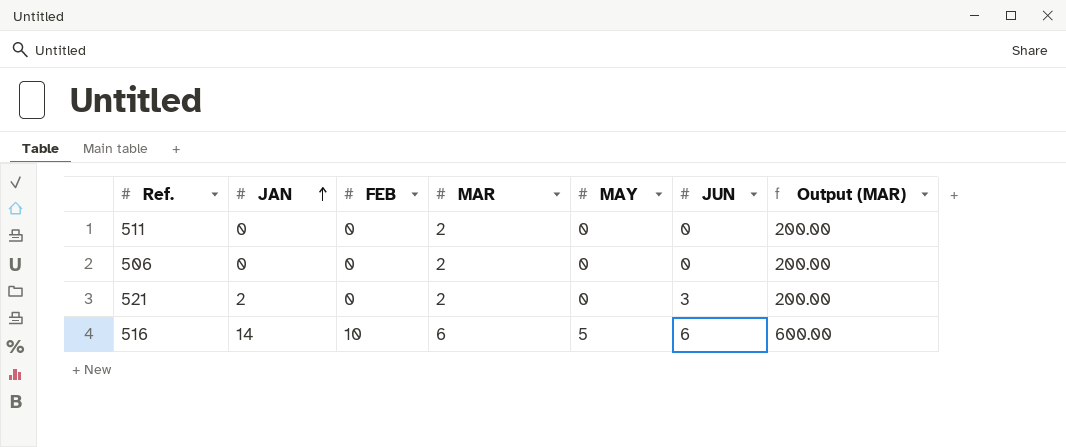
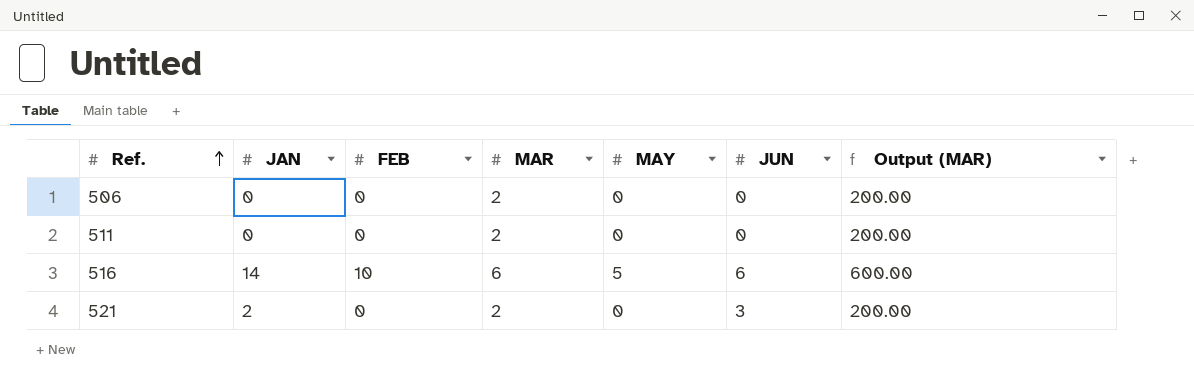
row order: JAN ascending -> Ref. ascending

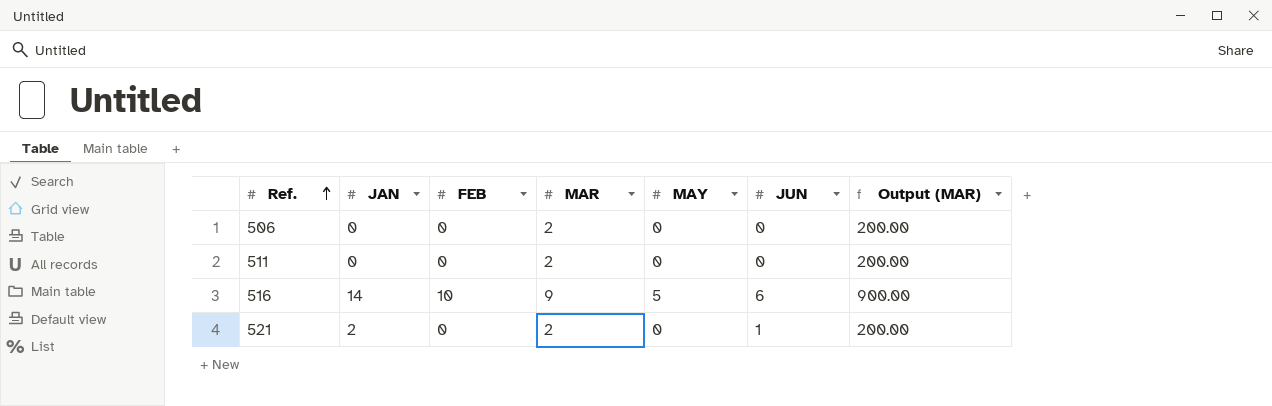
516 | MAR: 6 -> 9
516 | Output (MAR): 600.00 -> 900.00
521 | JUN: 3 -> 1

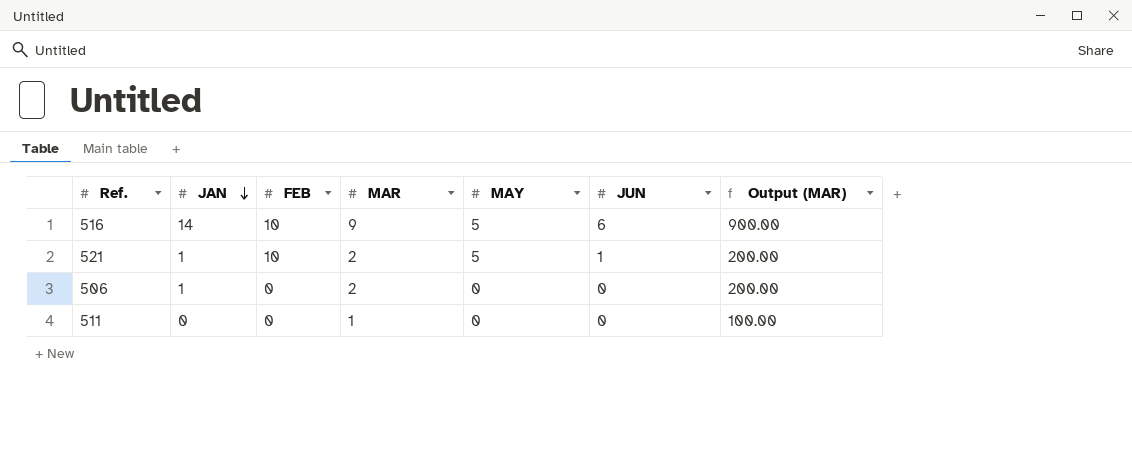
row order: Ref. ascending -> JAN descending
521 | JAN: 2 -> 1
521 | FEB: 0 -> 10
521 | MAY: 0 -> 5
506 | JAN: 0 -> 1
511 | MAR: 2 -> 1
511 | Output (MAR): 200.00 -> 100.00

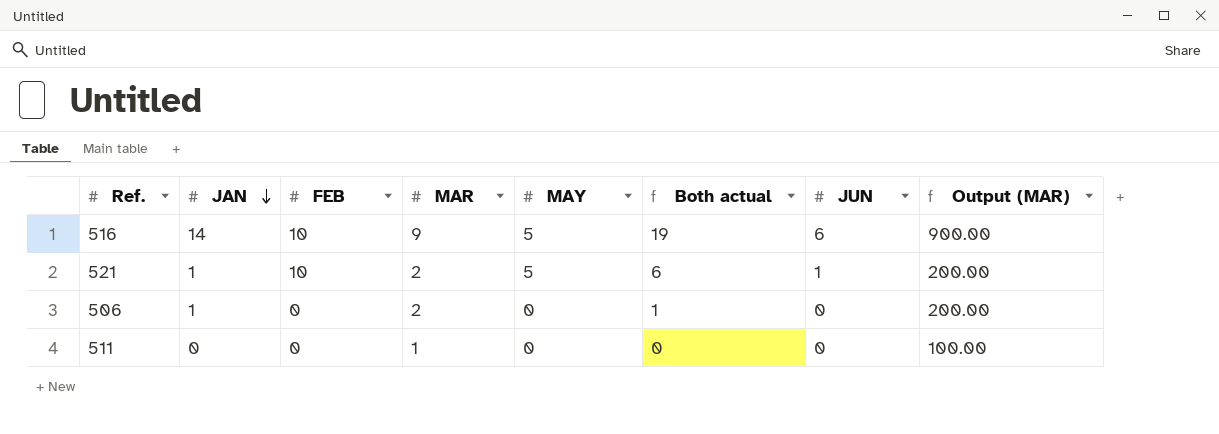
column Both actual | formula: none -> [JAN] + [MAY]

